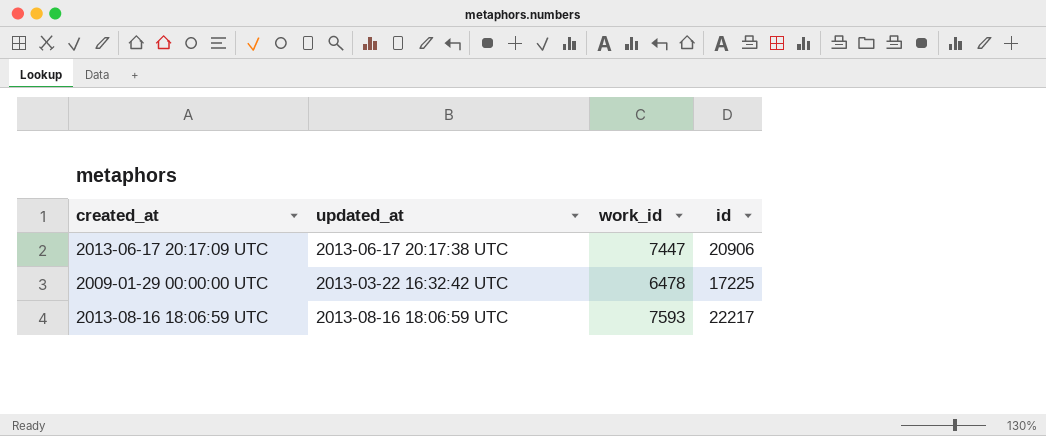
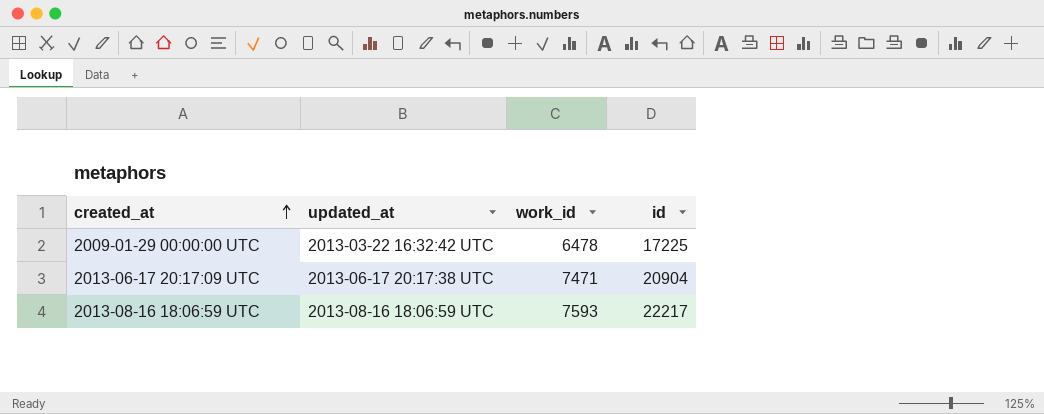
row order: none -> created_at ascending
2013-06-17 20:17:09 UTC | work_id: 7447 -> 7471
2013-06-17 20:17:09 UTC | id: 20906 -> 20904

